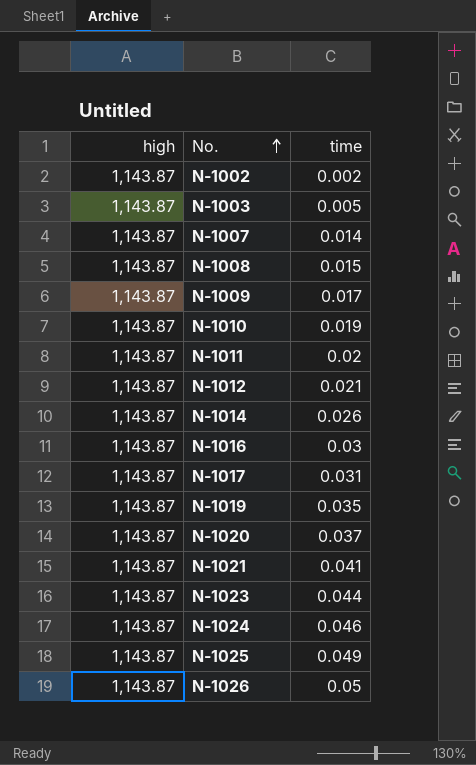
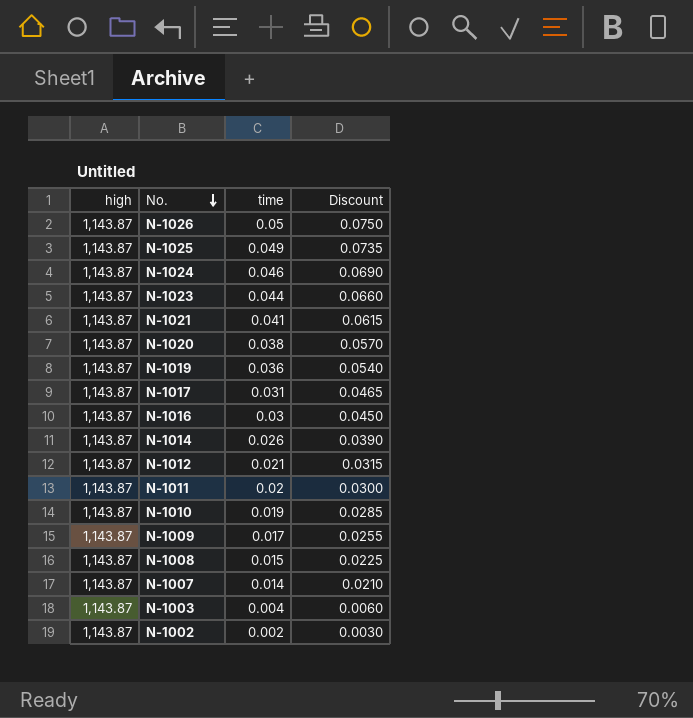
row order: No. ascending -> No. descending
column Discount | formula: none -> [time] * 1.5
N-1020 | time: 0.037 -> 0.038
N-1019 | time: 0.035 -> 0.036
N-1003 | time: 0.005 -> 0.004

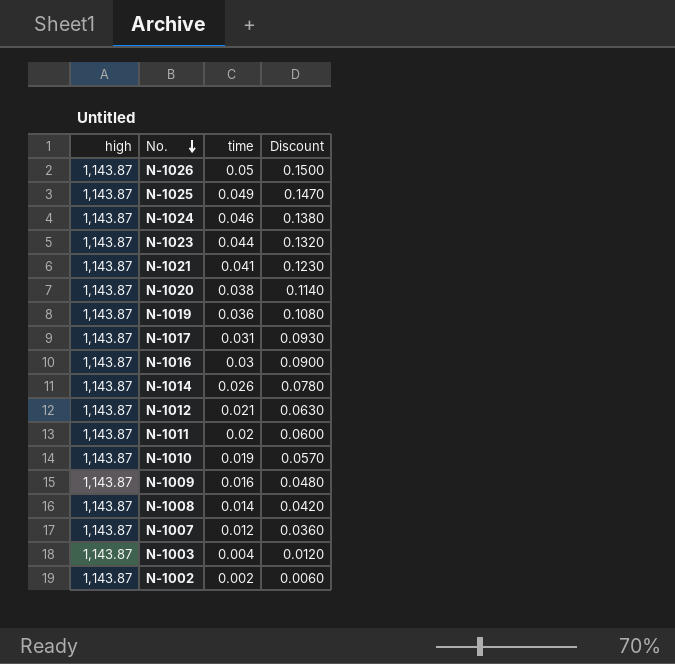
column Discount | formula: [time] * 1.5 -> [time] * 3
N-1009 | time: 0.017 -> 0.016
N-1008 | time: 0.015 -> 0.014
N-1007 | time: 0.014 -> 0.012

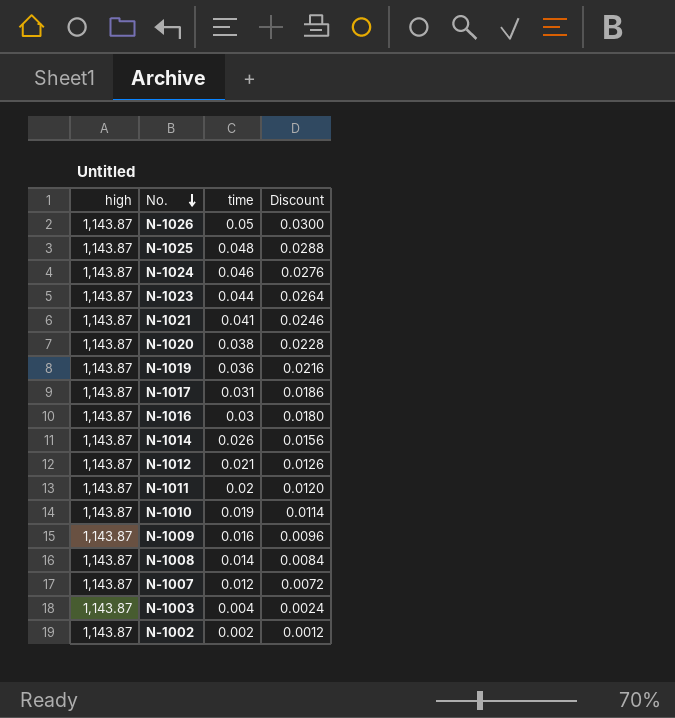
column Discount | formula: [time] * 3 -> [time] * 0.6
N-1025 | time: 0.049 -> 0.048

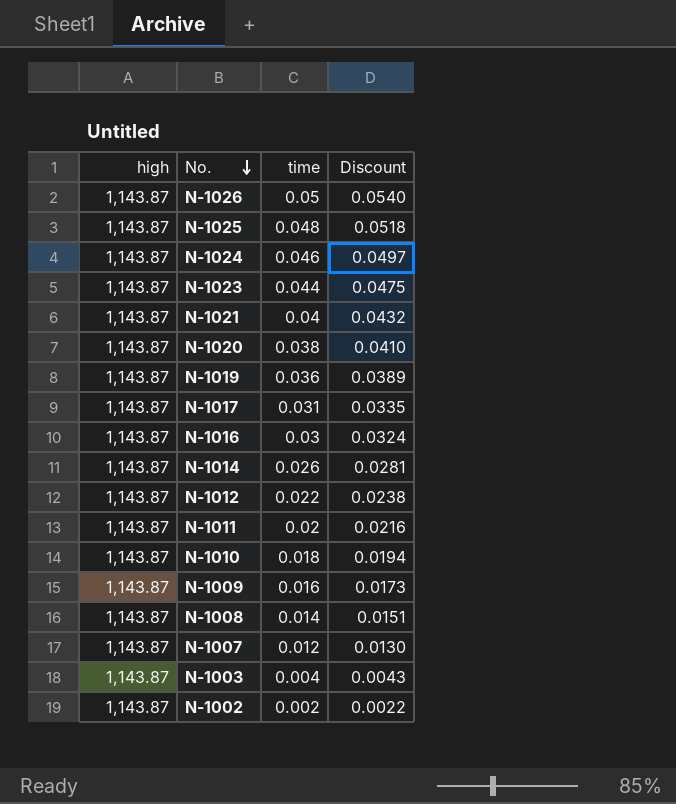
column Discount | formula: [time] * 0.6 -> [time] * 1.08
N-1021 | time: 0.041 -> 0.04
N-1012 | time: 0.021 -> 0.022
N-1010 | time: 0.019 -> 0.018

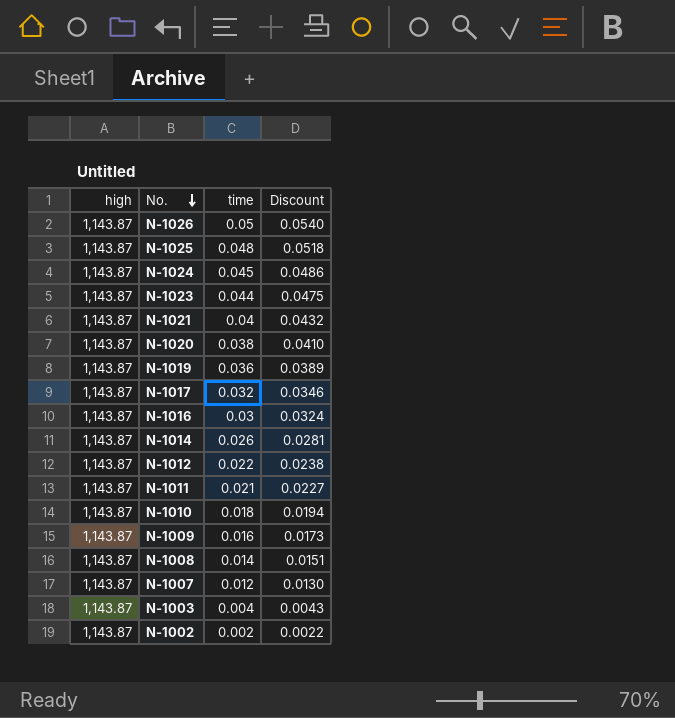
N-1024 | time: 0.046 -> 0.045
N-1024 | Discount: 0.0497 -> 0.0486
N-1017 | time: 0.031 -> 0.032
N-1017 | Discount: 0.0335 -> 0.0346
N-1011 | time: 0.02 -> 0.021
N-1011 | Discount: 0.0216 -> 0.0227

